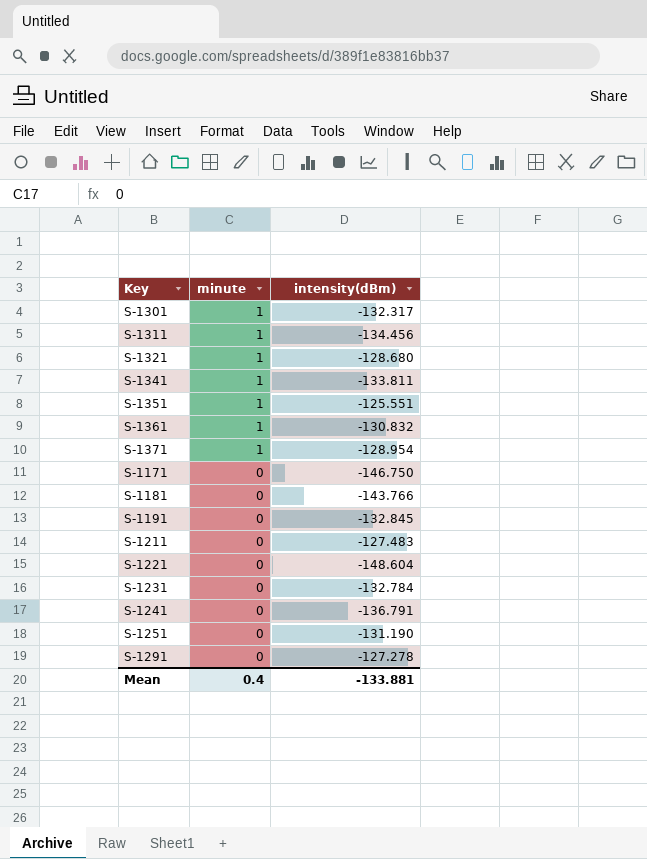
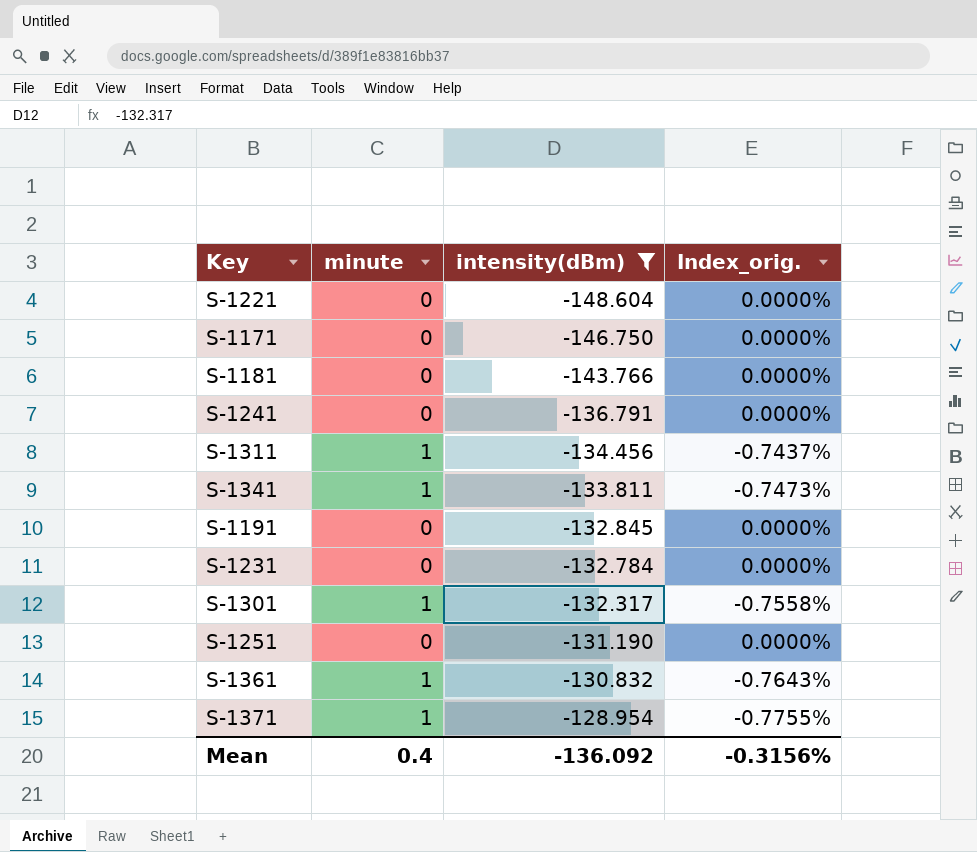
filter: none -> intensity(dBm) <= -128.954
row order: minute descending -> intensity(dBm) ascending
column Index_orig. | formula: none -> [minute] / [intensity(dBm)]
Mean | intensity(dBm): -133.881 -> -136.092

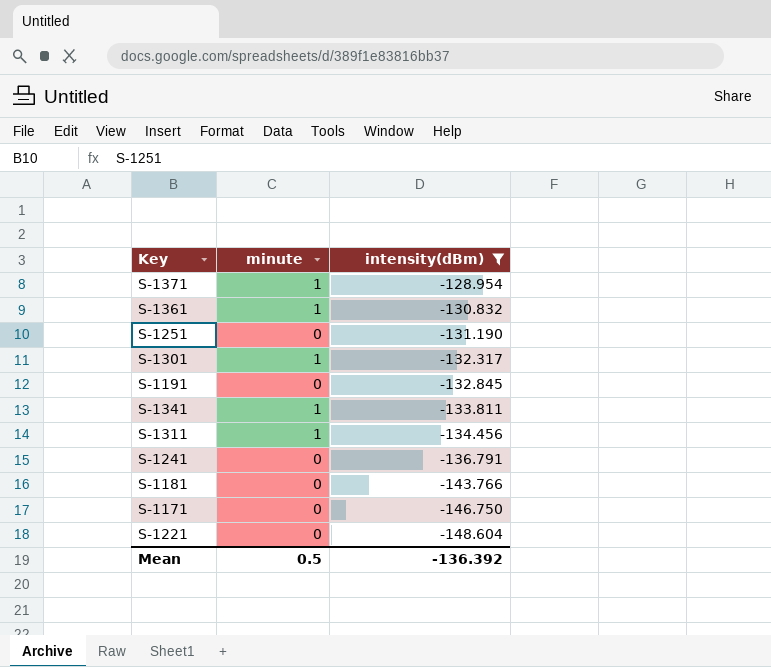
row order: intensity(dBm) ascending -> intensity(dBm) descending
column Index_orig. | formula: [minute] / [intensity(dBm)] -> none
row S-1231: 0 | -132.784 | 0.0000% -> none
Mean | minute: 0.4 -> 0.5
Mean | intensity(dBm): -136.092 -> -136.392

